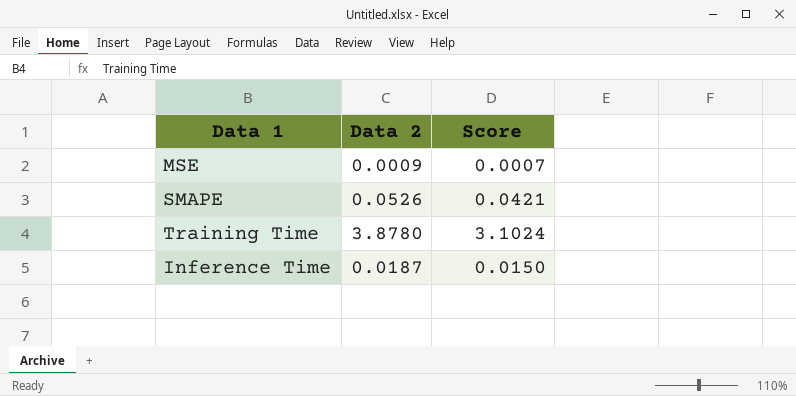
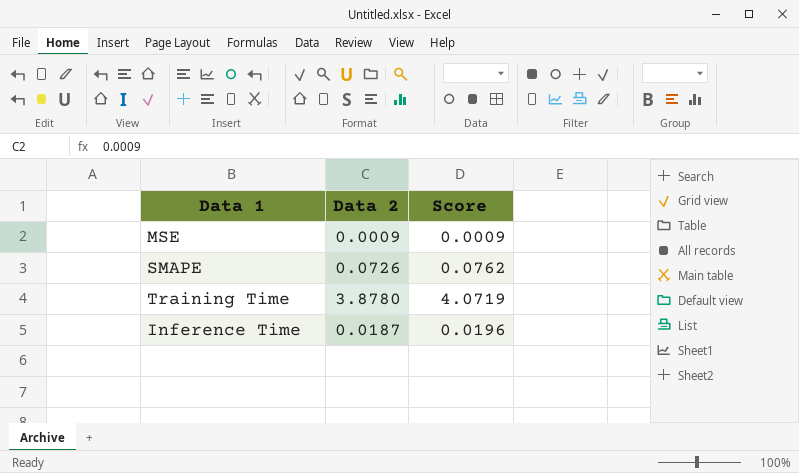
column Score | formula: [Data 2] * 0.8 -> [Data 2] * 1.05
SMAPE | Data 2: 0.0526 -> 0.0726

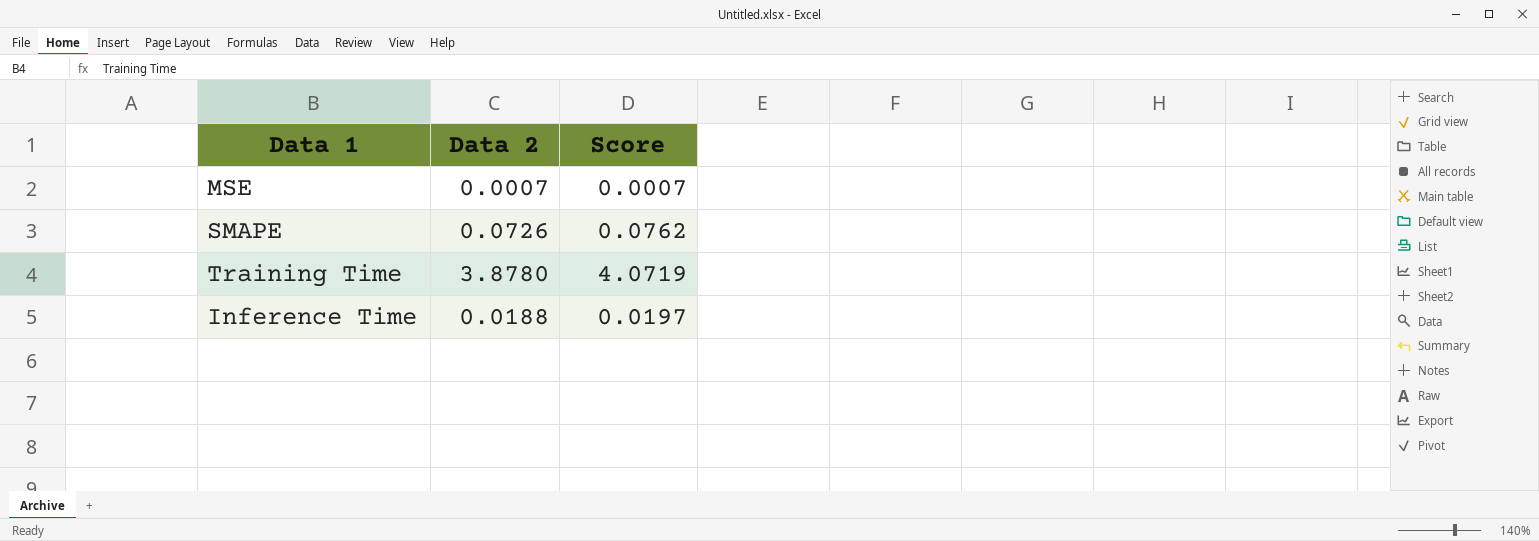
MSE | Data 2: 0.0009 -> 0.0007
MSE | Score: 0.0009 -> 0.0007
Inference Time | Data 2: 0.0187 -> 0.0188
Inference Time | Score: 0.0196 -> 0.0197

